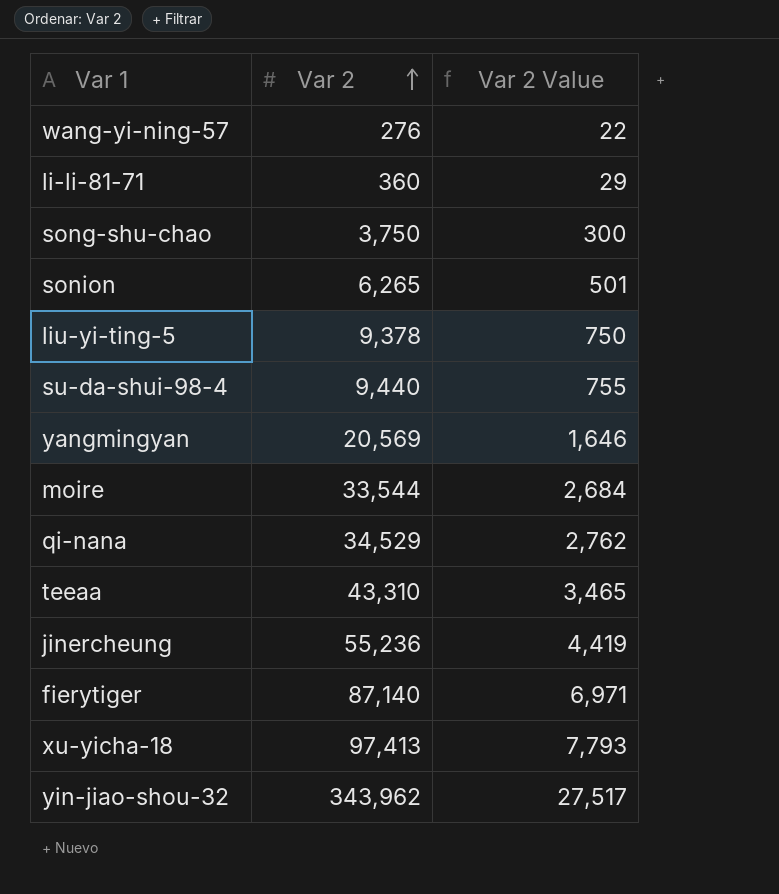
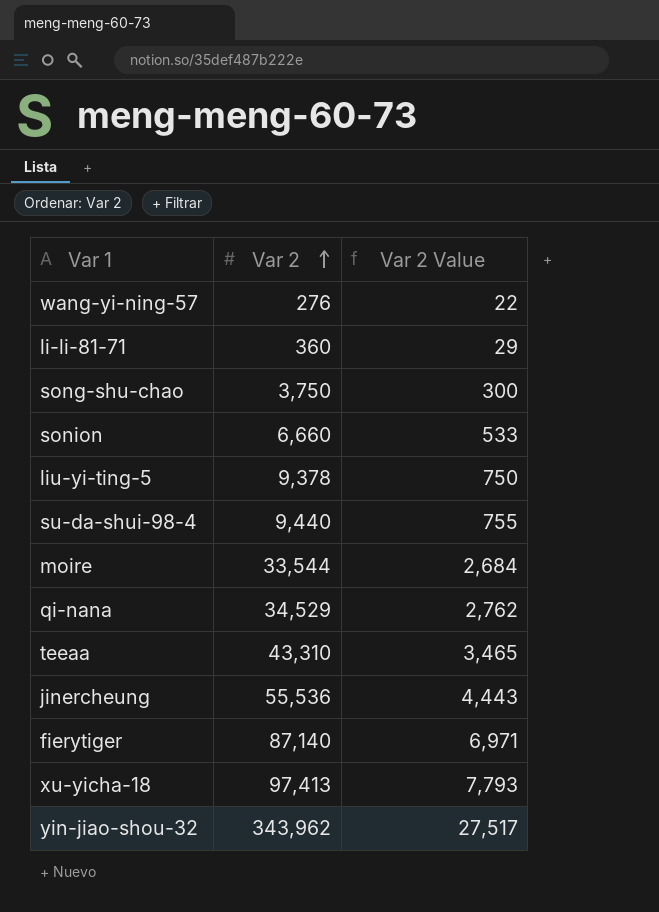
row yangmingyan: 20,569 | 1,646 -> none
sonion | Var 2: 6,265 -> 6,660
sonion | Var 2 Value: 501 -> 533
jinercheung | Var 2: 55,236 -> 55,536
jinercheung | Var 2 Value: 4,419 -> 4,443

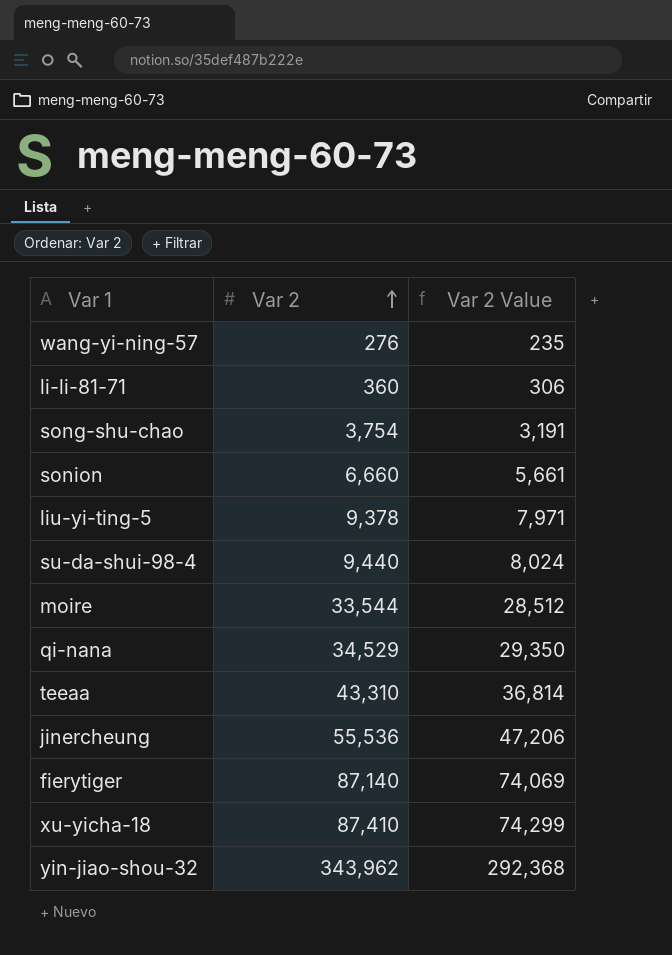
column Var 2 Value | formula: [Var 2] * 0.08 -> [Var 2] * 0.85
song-shu-chao | Var 2: 3,750 -> 3,754
xu-yicha-18 | Var 2: 97,413 -> 87,410

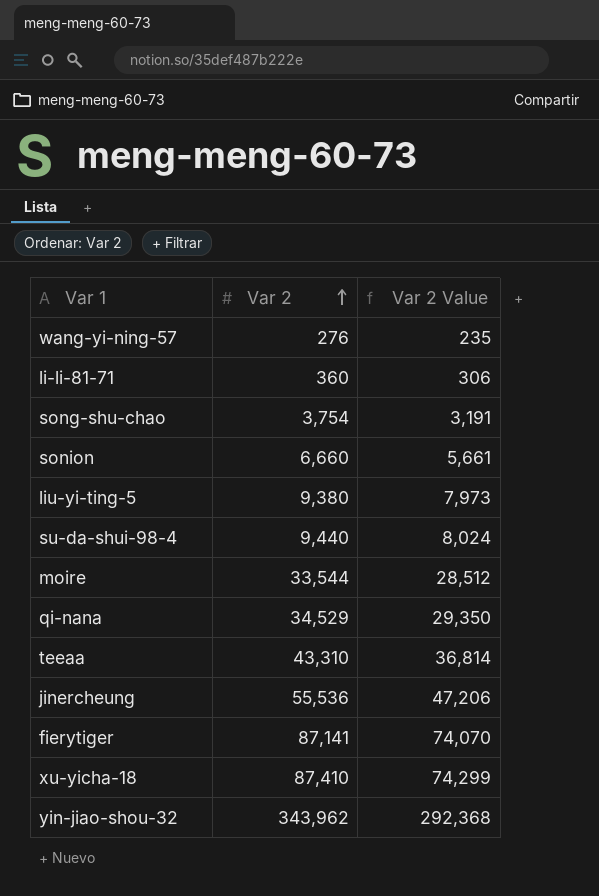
liu-yi-ting-5 | Var 2: 9,378 -> 9,380
liu-yi-ting-5 | Var 2 Value: 7,971 -> 7,973
fierytiger | Var 2: 87,140 -> 87,141
fierytiger | Var 2 Value: 74,069 -> 74,070

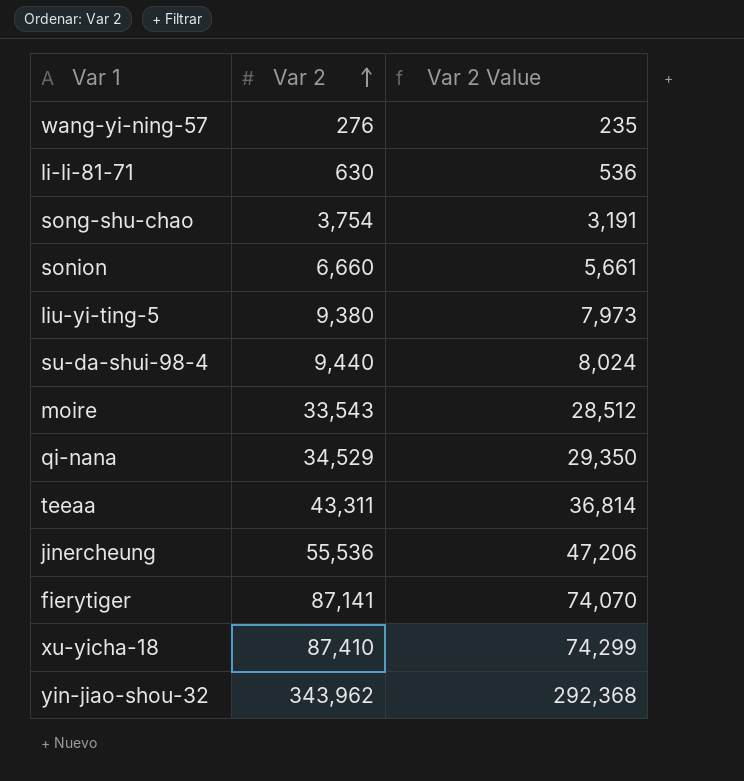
li-li-81-71 | Var 2: 360 -> 630
li-li-81-71 | Var 2 Value: 306 -> 536
moire | Var 2: 33,544 -> 33,543
teeaa | Var 2: 43,310 -> 43,311

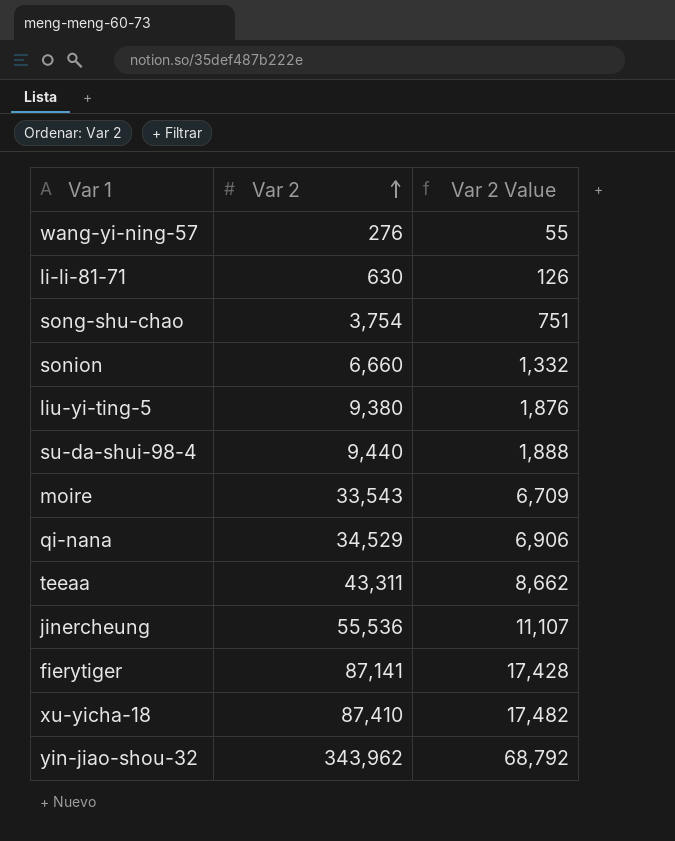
column Var 2 Value | formula: [Var 2] * 0.85 -> [Var 2] * 0.2

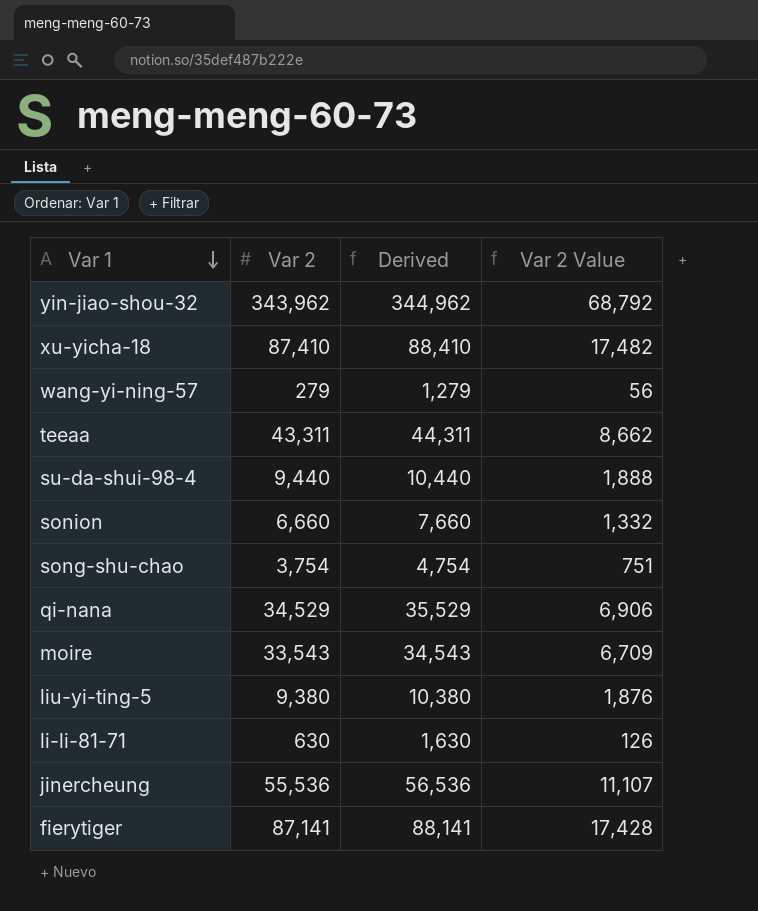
row order: Var 2 ascending -> Var 1 descending
column Derived | formula: none -> [Var 2] + 1000
wang-yi-ning-57 | Var 2: 276 -> 279
wang-yi-ning-57 | Var 2 Value: 55 -> 56

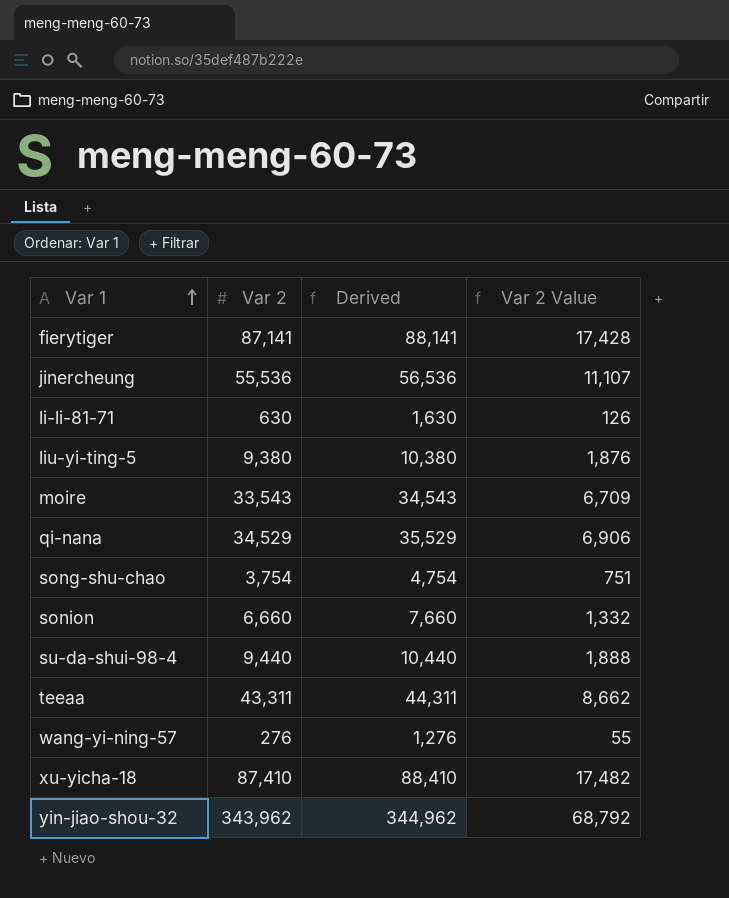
row order: Var 1 descending -> Var 1 ascending
wang-yi-ning-57 | Var 2: 279 -> 276
wang-yi-ning-57 | Derived: 1,279 -> 1,276
wang-yi-ning-57 | Var 2 Value: 56 -> 55

